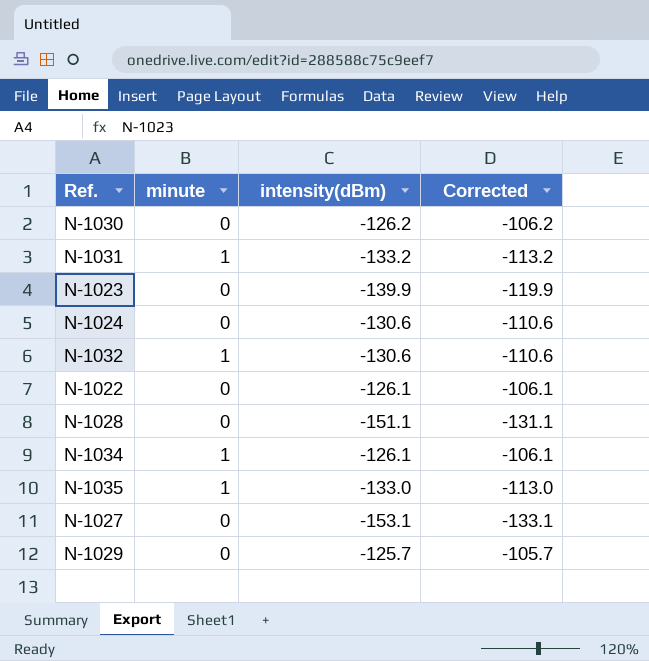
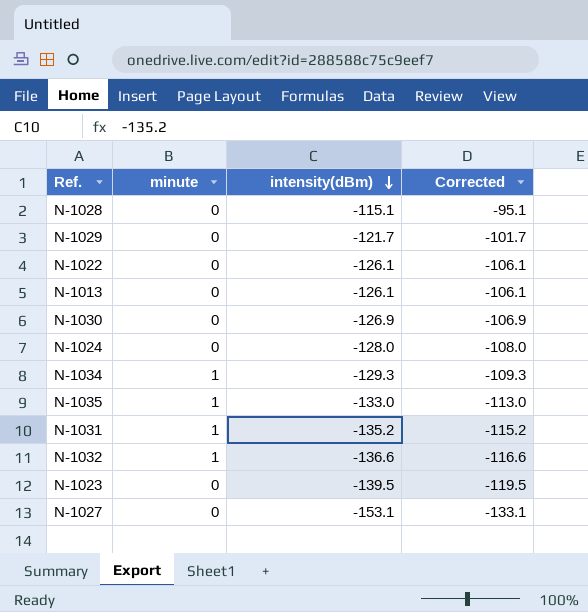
row order: none -> intensity(dBm) descending
N-1028 | intensity(dBm): -151.1 -> -115.1
N-1028 | Corrected: -131.1 -> -95.1
N-1029 | intensity(dBm): -125.7 -> -121.7
N-1029 | Corrected: -105.7 -> -101.7
row N-1013: none -> 0 | -126.1 | -106.1
N-1030 | intensity(dBm): -126.2 -> -126.9
N-1030 | Corrected: -106.2 -> -106.9
N-1024 | intensity(dBm): -130.6 -> -128.0
N-1024 | Corrected: -110.6 -> -108.0
N-1034 | intensity(dBm): -126.1 -> -129.3
N-1034 | Corrected: -106.1 -> -109.3
N-1031 | intensity(dBm): -133.2 -> -135.2
N-1031 | Corrected: -113.2 -> -115.2
N-1032 | intensity(dBm): -130.6 -> -136.6
N-1032 | Corrected: -110.6 -> -116.6
N-1023 | intensity(dBm): -139.9 -> -139.5
N-1023 | Corrected: -119.9 -> -119.5

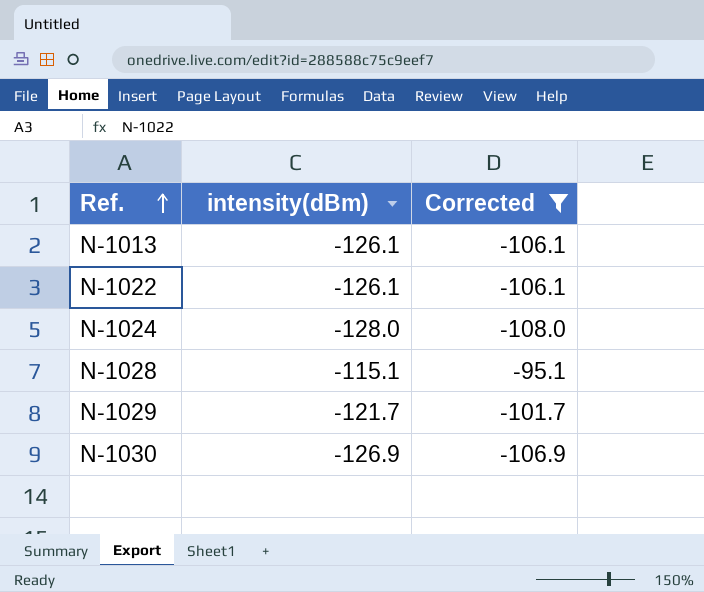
filter: none -> Corrected >= -108.0
row order: intensity(dBm) descending -> Ref. ascending
column minute | position: 2 -> none

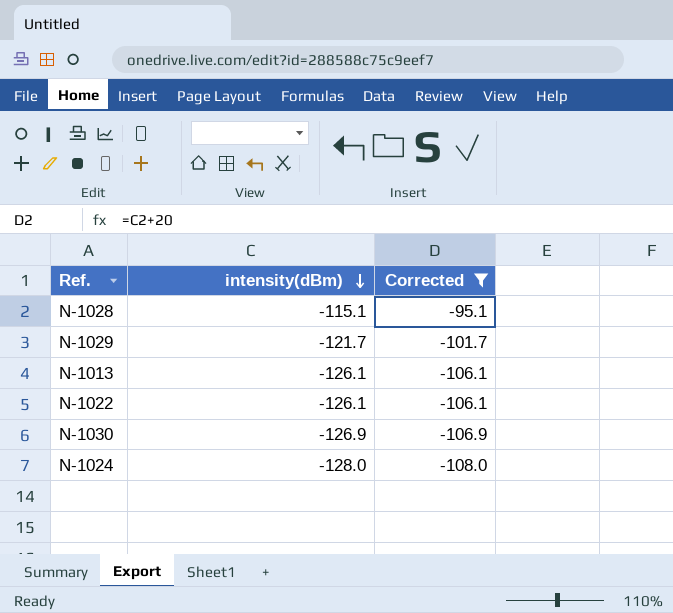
row order: Ref. ascending -> intensity(dBm) descending

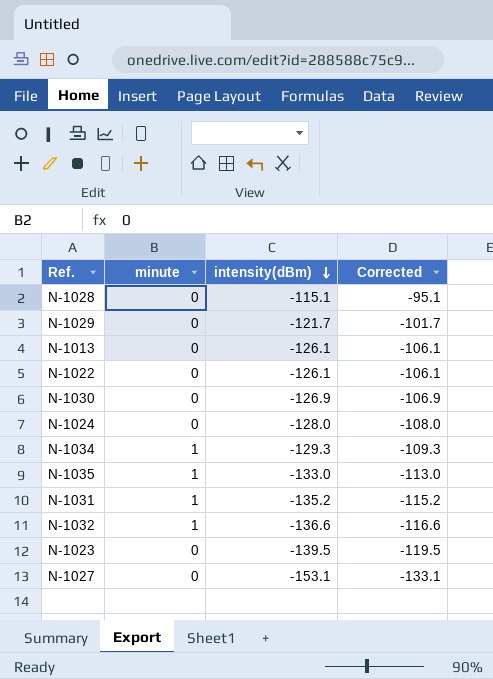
filter: Corrected >= -108.0 -> none
column minute | position: none -> 2

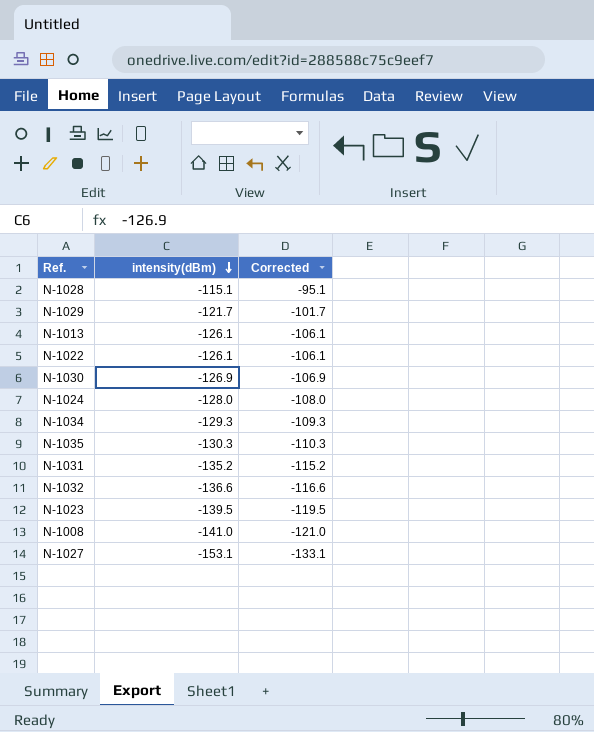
column minute | position: 2 -> none
N-1035 | intensity(dBm): -133.0 -> -130.3
N-1035 | Corrected: -113.0 -> -110.3
row N-1008: none -> -141.0 | -121.0

